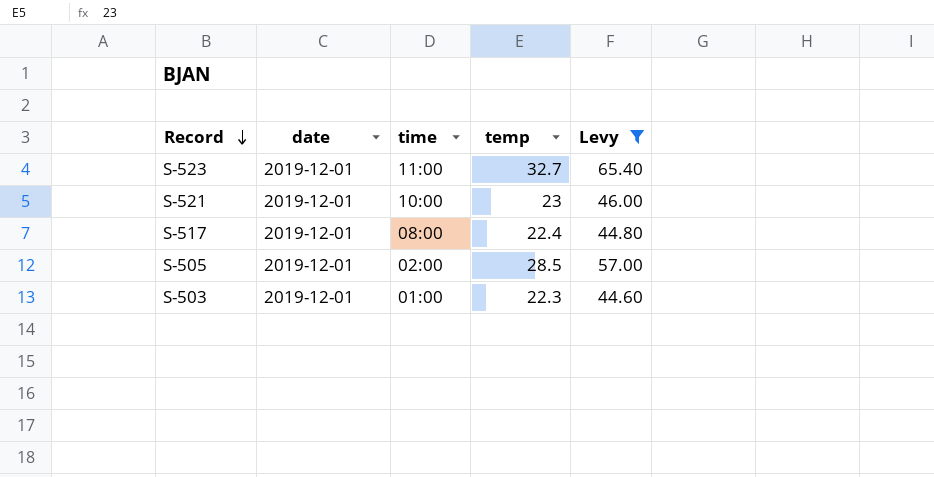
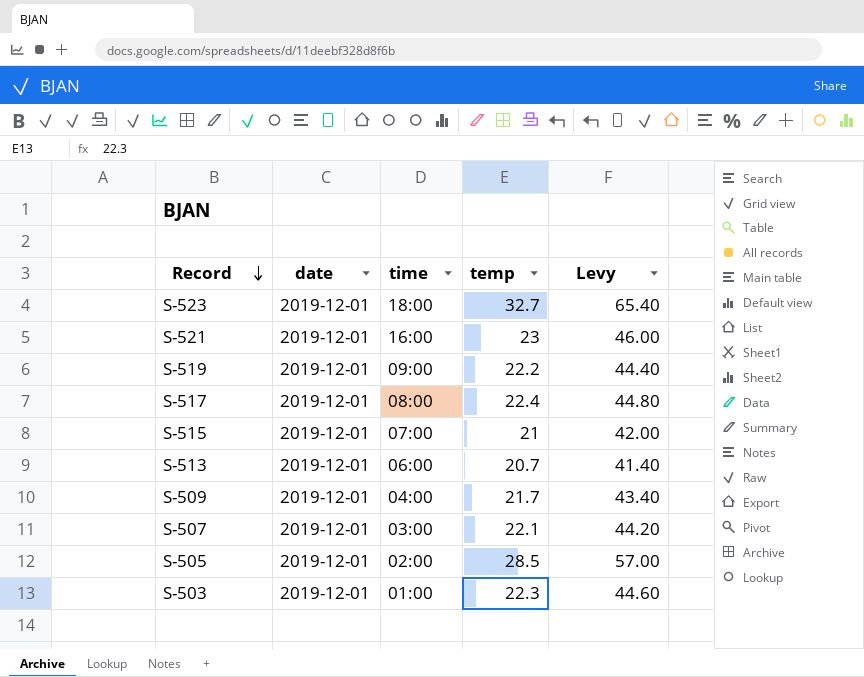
filter: Levy >= 44.60 -> none
S-523 | time: 11:00 -> 18:00
S-521 | time: 10:00 -> 16:00

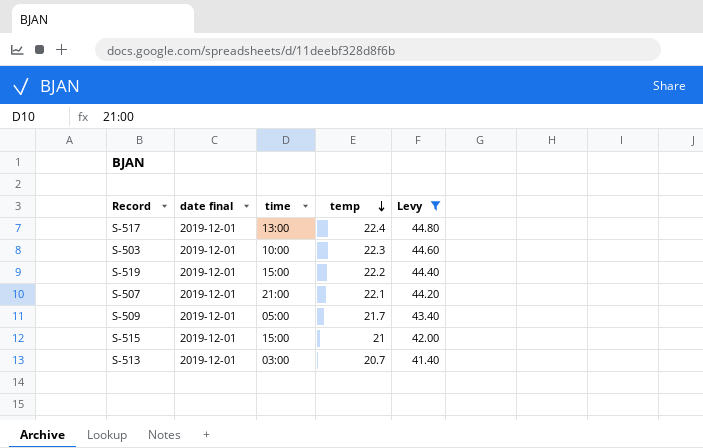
filter: none -> Levy <= 44.80
row order: Record descending -> temp descending
column name: date -> date final
S-517 | time: 08:00 -> 13:00
S-503 | time: 01:00 -> 10:00
S-519 | time: 09:00 -> 15:00
S-507 | time: 03:00 -> 21:00
S-509 | time: 04:00 -> 05:00
S-515 | time: 07:00 -> 15:00
S-513 | time: 06:00 -> 03:00

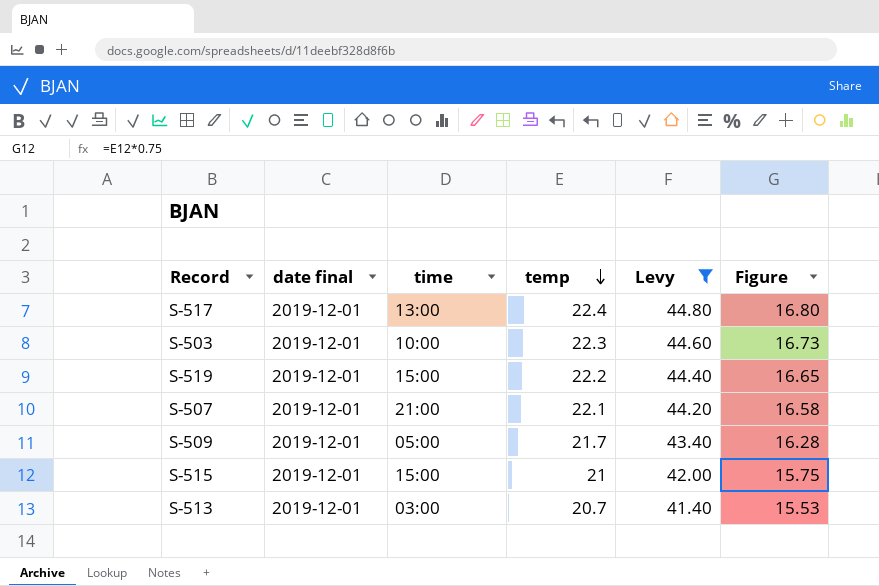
column Figure | formula: none -> [temp] * 0.75

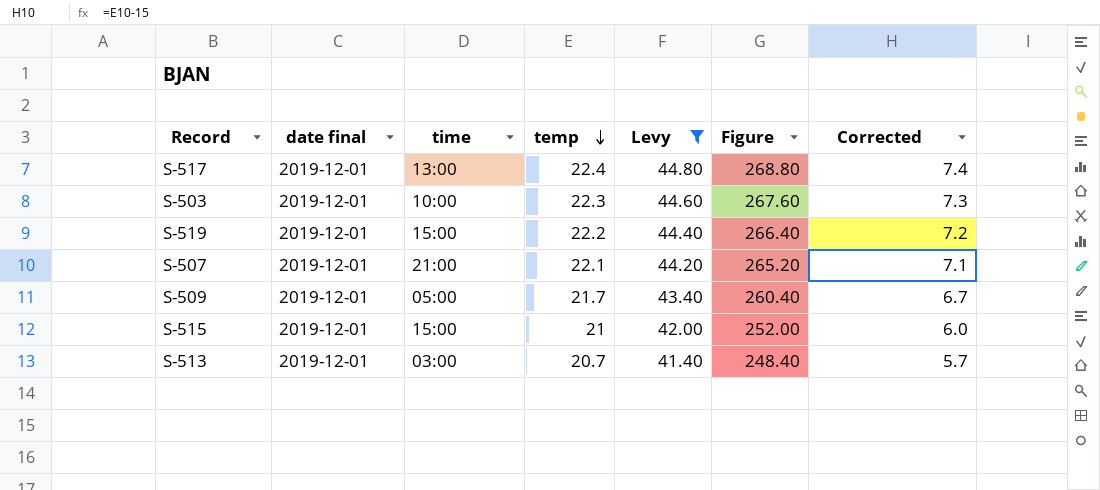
column Figure | formula: [temp] * 0.75 -> [temp] * 12
column Corrected | formula: none -> [temp] - 15

